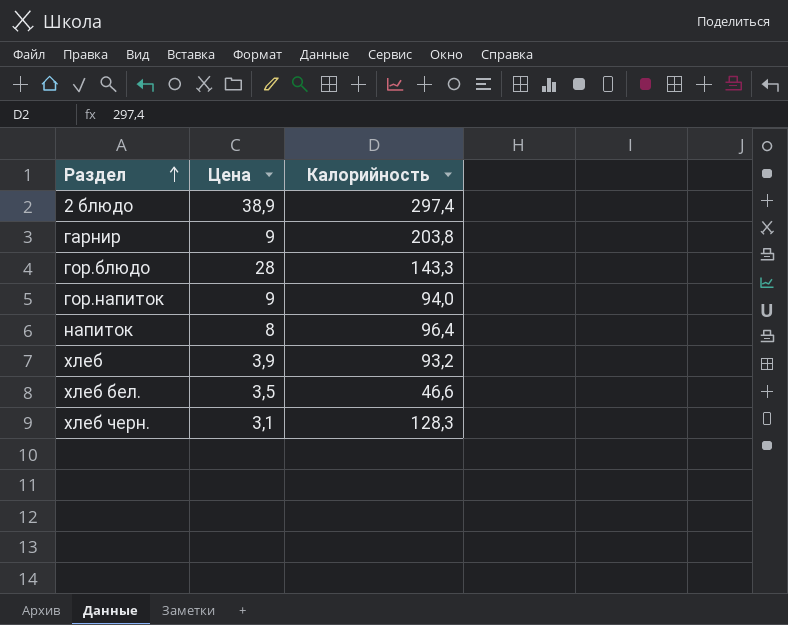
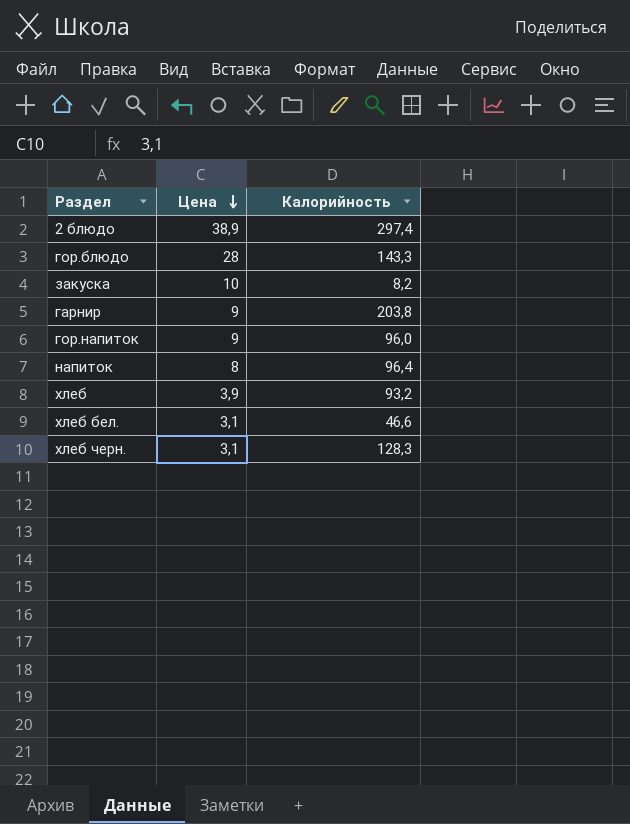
row order: Раздел ascending -> Цена descending
row закуска: none -> 10 | 8,2
гор.напиток | Калорийность: 94,0 -> 96,0
хлеб бел. | Цена: 3,5 -> 3,1

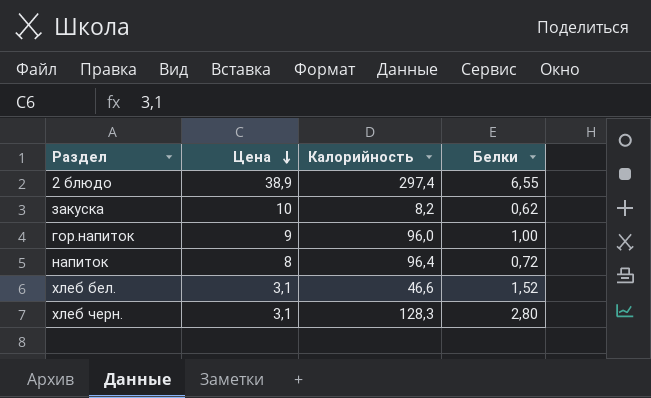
column Белки | position: none -> 4
row гор.блюдо: 28 | 143,3 -> none
row гарнир: 9 | 203,8 -> none
row хлеб: 3,9 | 93,2 -> none

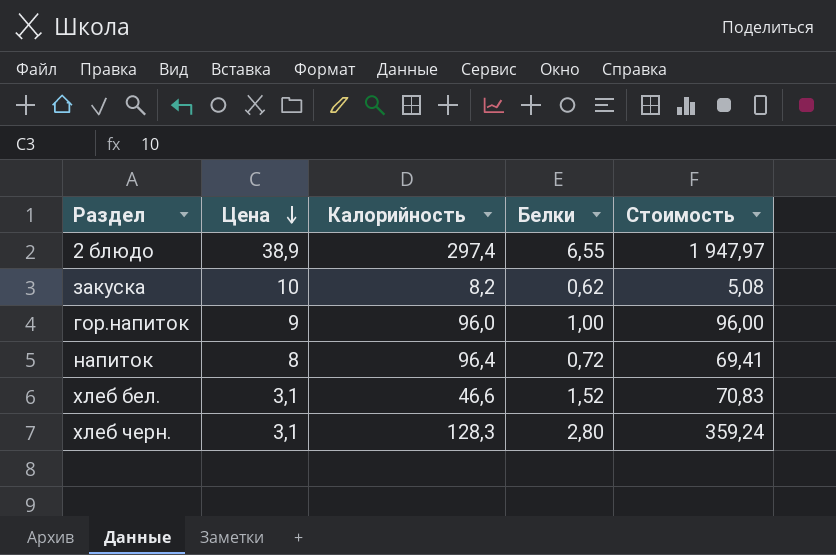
column Стоимость | formula: none -> [Калорийность] * [Белки]

